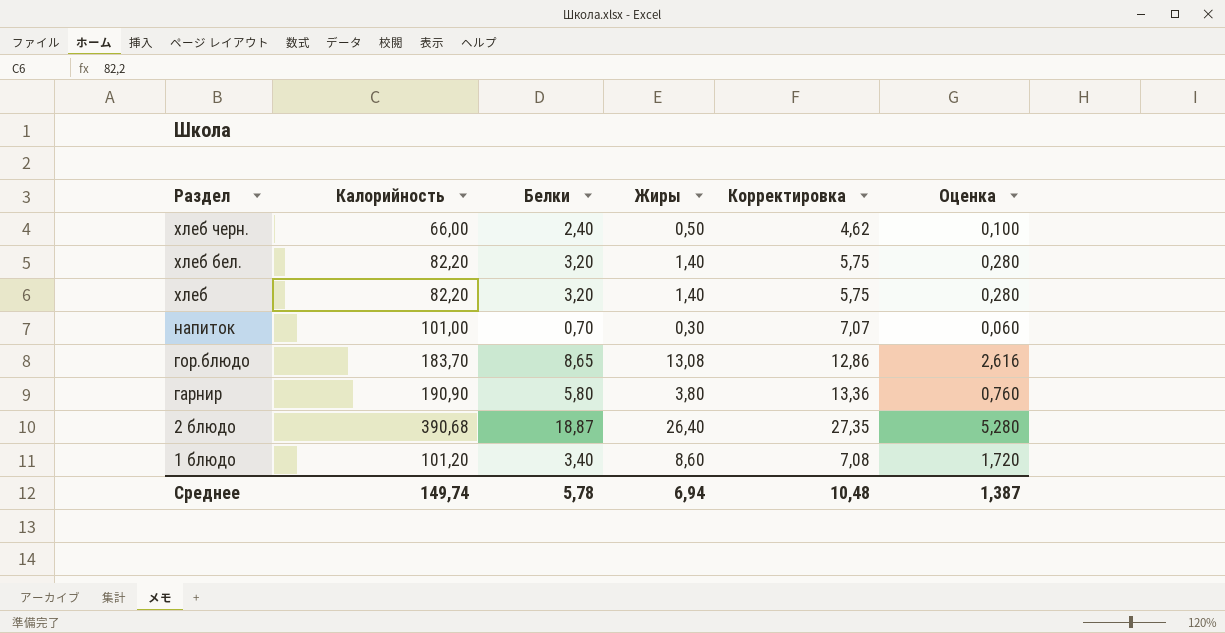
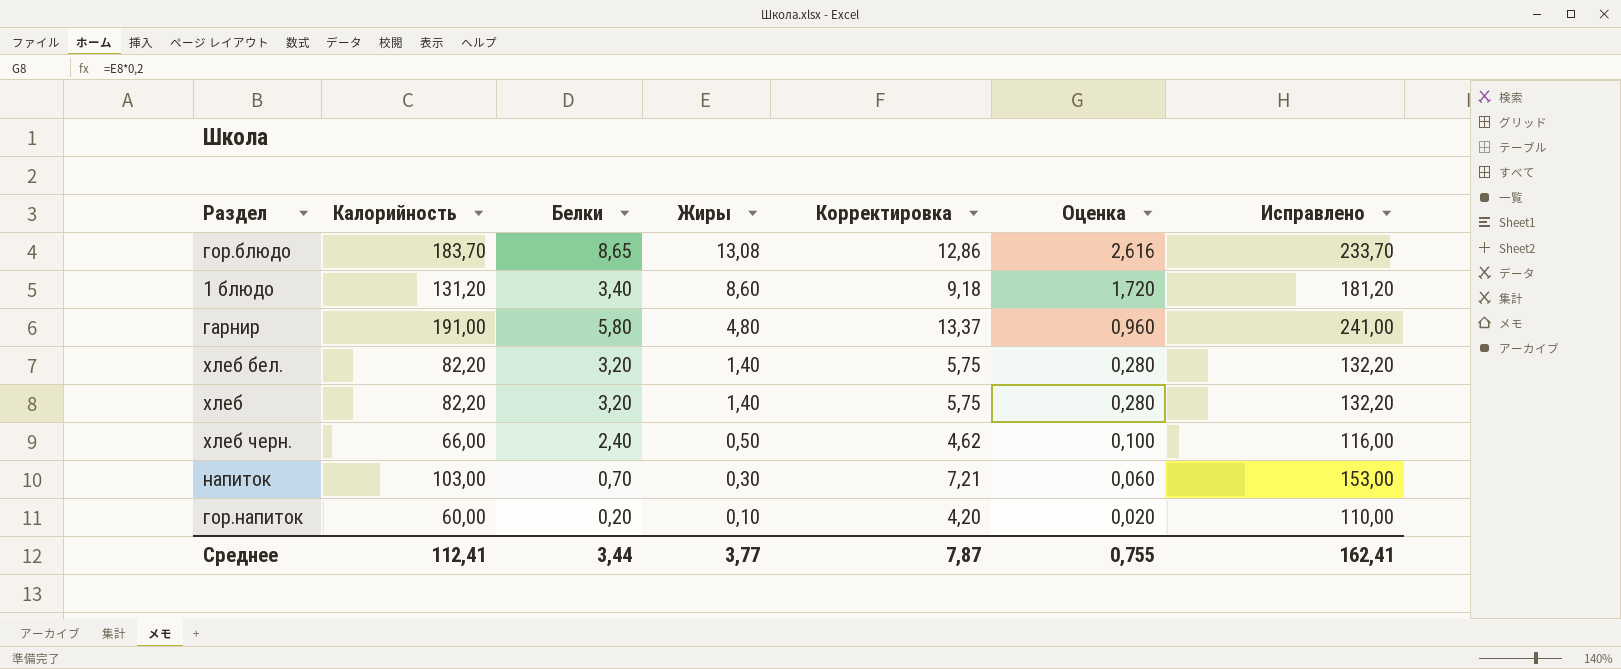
row order: Раздел descending -> Жиры descending
column Исправлено | formula: none -> [Калорийность] + 50
row 2 блюдо: 390,68 | 18,87 | 26,40 | 27,35 | 5,280 -> none
1 блюдо | Калорийность: 101,20 -> 131,20
1 блюдо | Корректировка: 7,08 -> 9,18
гарнир | Калорийность: 190,90 -> 191,00
гарнир | Жиры: 3,80 -> 4,80
гарнир | Корректировка: 13,36 -> 13,37
гарнир | Оценка: 0,760 -> 0,960
напиток | Калорийность: 101,00 -> 103,00
напиток | Корректировка: 7,07 -> 7,21
row гор.напиток: none -> 60,00 | 0,20 | 0,10 | 4,20 | 0,020 | 110,00
Среднее | Калорийность: 149,74 -> 112,41
Среднее | Белки: 5,78 -> 3,44
Среднее | Жиры: 6,94 -> 3,77
Среднее | Корректировка: 10,48 -> 7,87
Среднее | Оценка: 1,387 -> 0,755

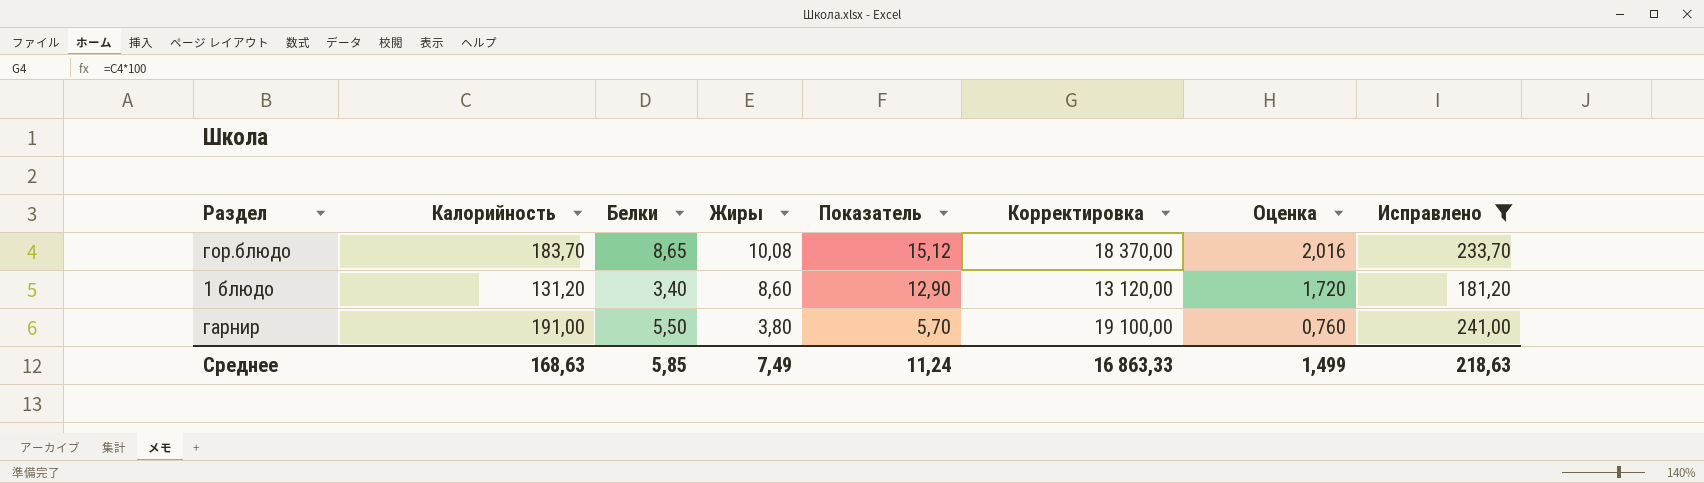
filter: none -> Исправлено >= 181,20
column Показатель | formula: none -> [Жиры] * 1,5
column Корректировка | formula: [Калорийность] * 0,07 -> [Калорийность] * 100
гор.блюдо | Жиры: 13,08 -> 10,08
гор.блюдо | Оценка: 2,616 -> 2,016
гарнир | Белки: 5,80 -> 5,50
гарнир | Жиры: 4,80 -> 3,80
гарнир | Оценка: 0,960 -> 0,760
Среднее | Калорийность: 112,41 -> 168,63
Среднее | Белки: 3,44 -> 5,85
Среднее | Жиры: 3,77 -> 7,49
Среднее | Корректировка: 7,87 -> 16 863,33
Среднее | Оценка: 0,755 -> 1,499
Среднее | Исправлено: 162,41 -> 218,63

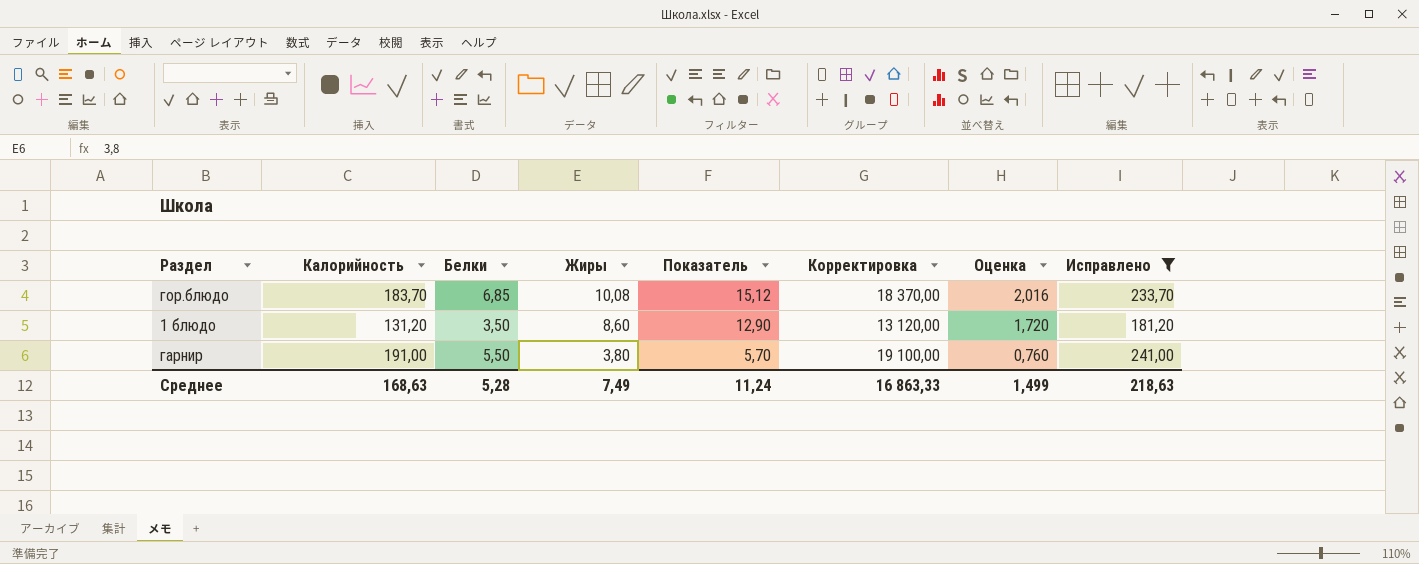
гор.блюдо | Белки: 8,65 -> 6,85
1 блюдо | Белки: 3,40 -> 3,50
Среднее | Белки: 5,85 -> 5,28

